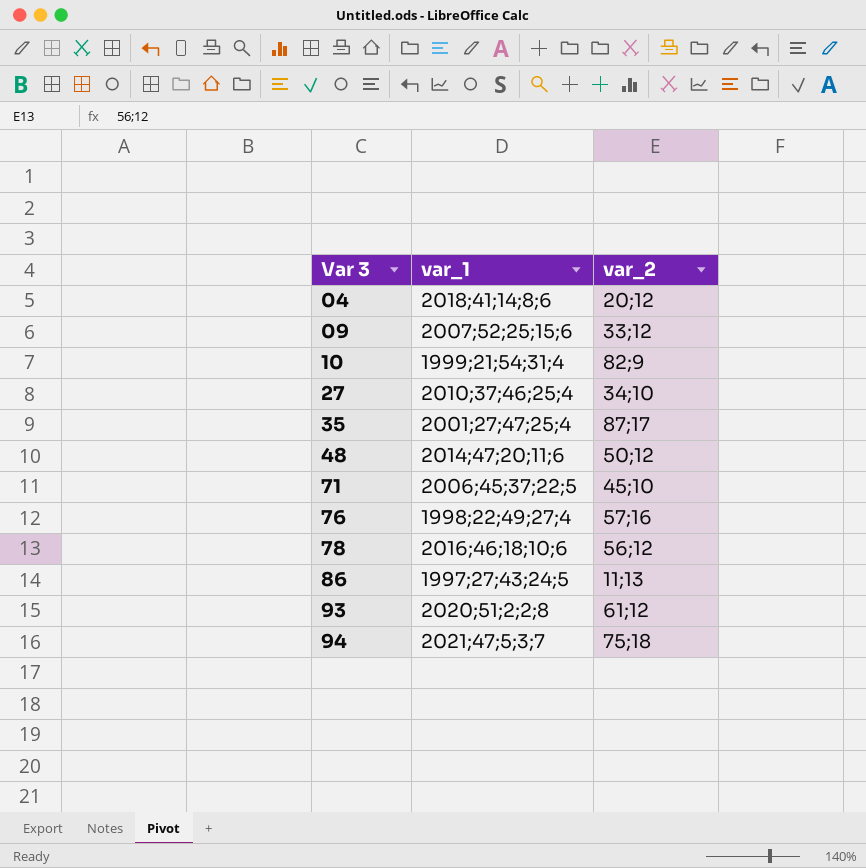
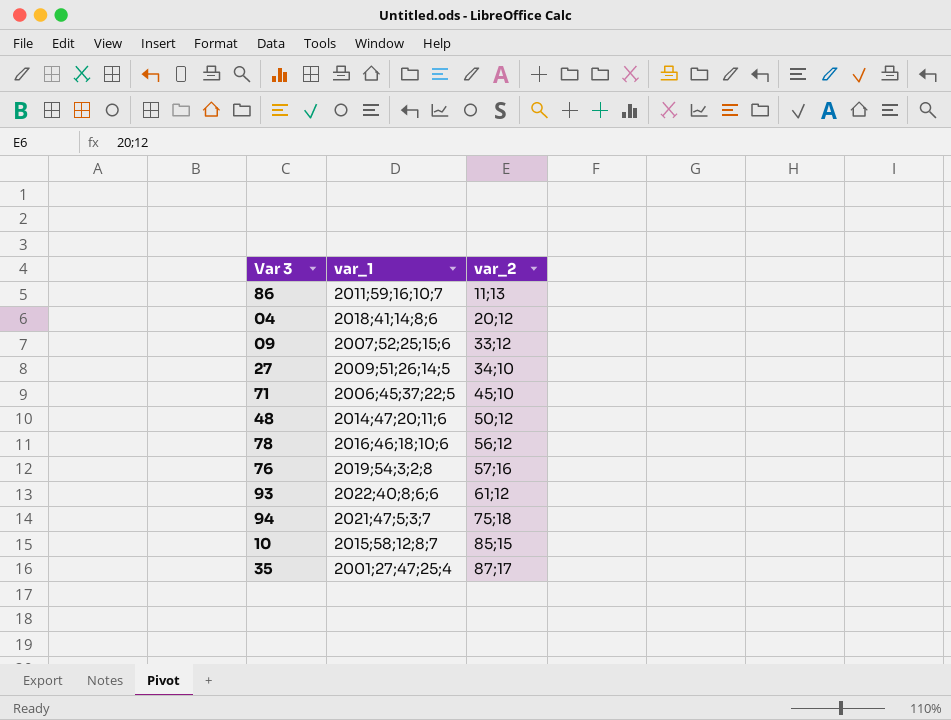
row order: Var 3 ascending -> var_2 ascending
86 | var_1: 1997;27;43;24;5 -> 2011;59;16;10;7
27 | var_1: 2010;37;46;25;4 -> 2009;51;26;14;5
76 | var_1: 1998;22;49;27;4 -> 2019;54;3;2;8
93 | var_1: 2020;51;2;2;8 -> 2022;40;8;6;6
10 | var_1: 1999;21;54;31;4 -> 2015;58;12;8;7
10 | var_2: 82;9 -> 85;15

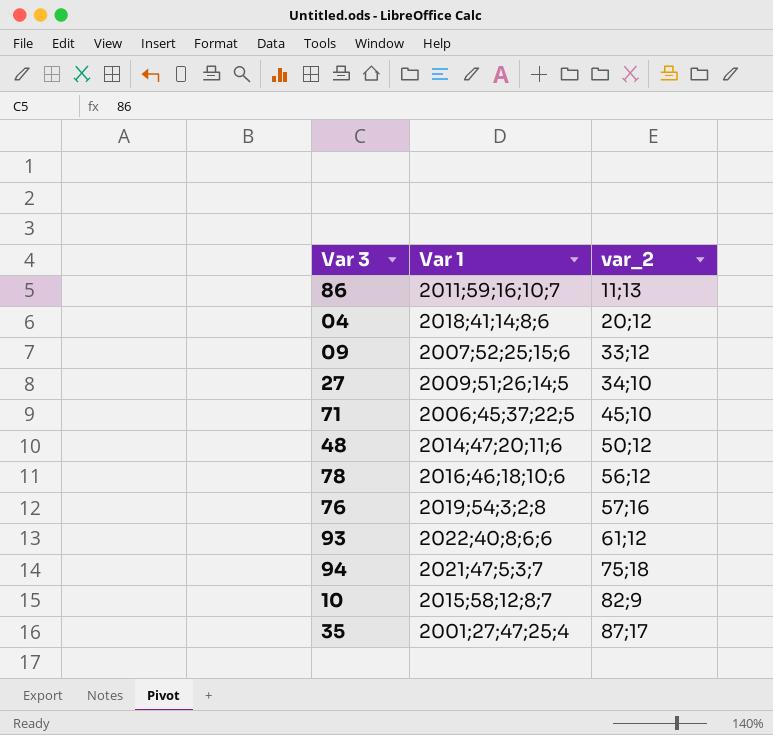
column name: var_1 -> Var 1
10 | var_2: 85;15 -> 82;9

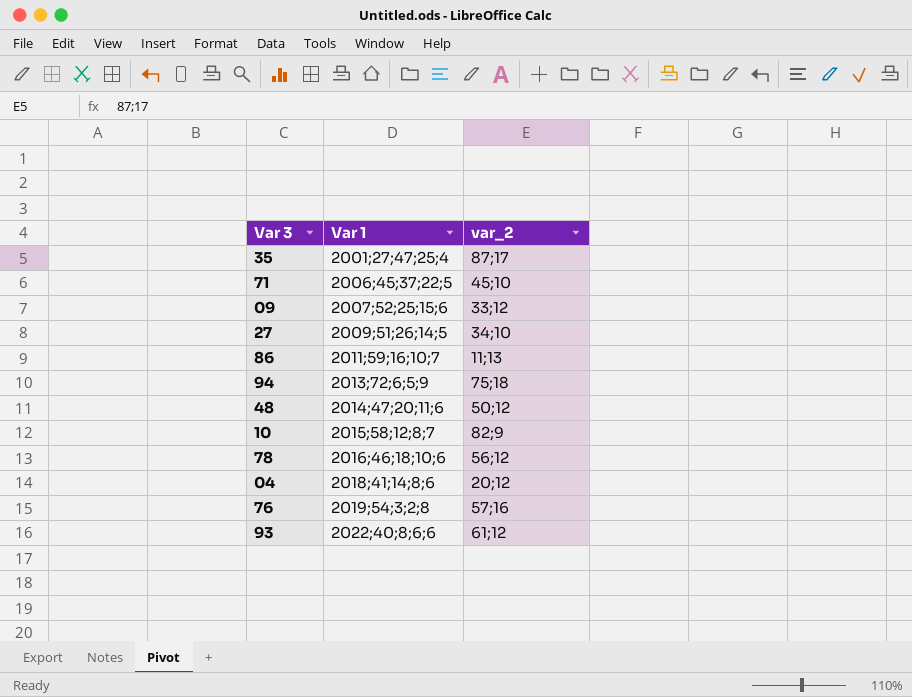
row order: var_2 ascending -> Var 1 ascending
94 | Var 1: 2021;47;5;3;7 -> 2013;72;6;5;9

